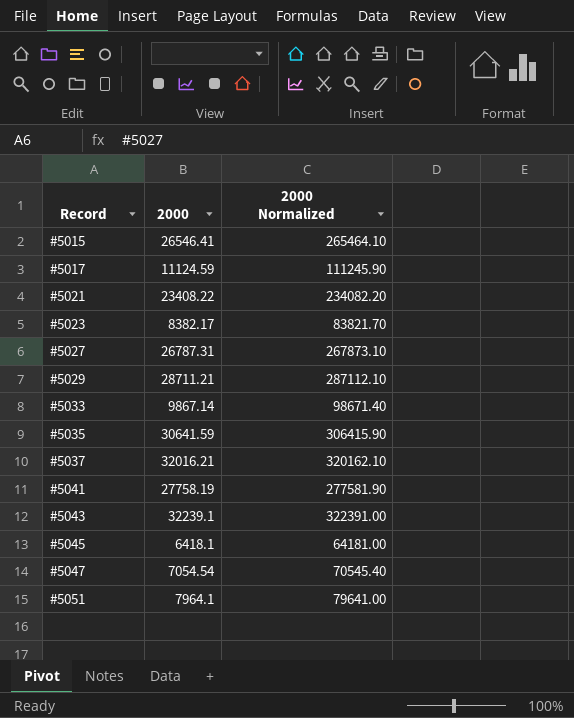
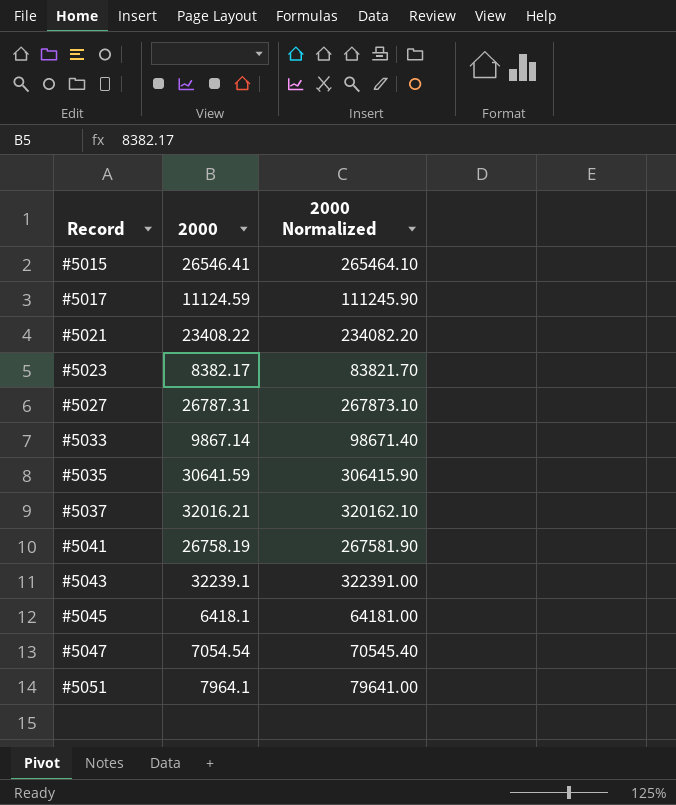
row #5029: 28711.21 | 287112.10 -> none
#5041 | 2000: 27758.19 -> 26758.19
#5041 | 2000 Normalized: 277581.90 -> 267581.90

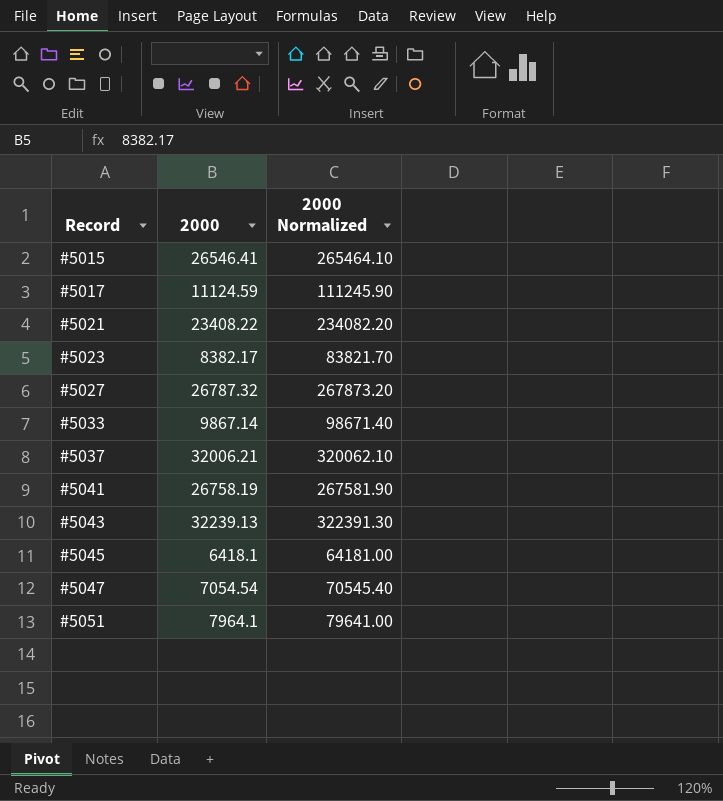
row #5035: 30641.59 | 306415.90 -> none
#5027 | 2000: 26787.31 -> 26787.32
#5027 | 2000 Normalized: 267873.10 -> 267873.20
#5037 | 2000: 32016.21 -> 32006.21
#5037 | 2000 Normalized: 320162.10 -> 320062.10
#5043 | 2000: 32239.1 -> 32239.13
#5043 | 2000 Normalized: 322391.00 -> 322391.30

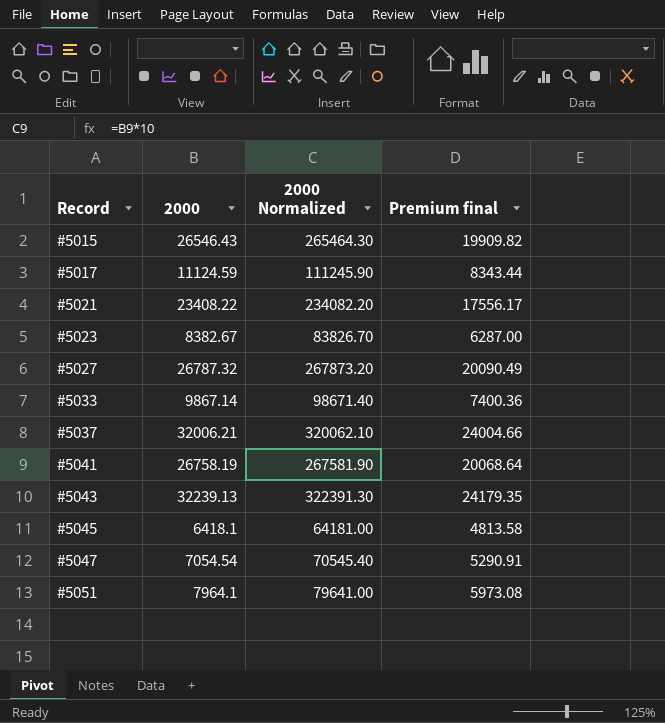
column Premium final | formula: none -> [2000] * 0.75
#5015 | 2000: 26546.41 -> 26546.43
#5015 | 2000 Normalized: 265464.10 -> 265464.30
#5023 | 2000: 8382.17 -> 8382.67
#5023 | 2000 Normalized: 83821.70 -> 83826.70

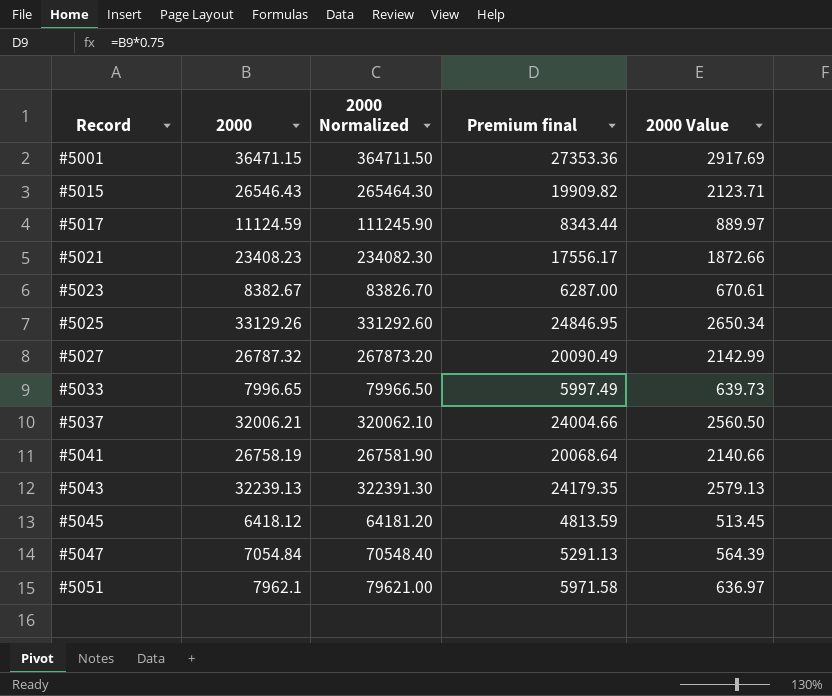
column 2000 Value | formula: none -> [2000] * 0.08
row #5001: none -> 36471.15 | 364711.50 | 27353.36 | 2917.69
#5021 | 2000: 23408.22 -> 23408.23
#5021 | 2000 Normalized: 234082.20 -> 234082.30
row #5025: none -> 33129.26 | 331292.60 | 24846.95 | 2650.34
#5033 | 2000: 9867.14 -> 7996.65
#5033 | 2000 Normalized: 98671.40 -> 79966.50
#5033 | Premium final: 7400.36 -> 5997.49
#5045 | 2000: 6418.1 -> 6418.12
#5045 | 2000 Normalized: 64181.00 -> 64181.20
#5045 | Premium final: 4813.58 -> 4813.59
#5047 | 2000: 7054.54 -> 7054.84
#5047 | 2000 Normalized: 70545.40 -> 70548.40
#5047 | Premium final: 5290.91 -> 5291.13
#5051 | 2000: 7964.1 -> 7962.1
#5051 | 2000 Normalized: 79641.00 -> 79621.00
#5051 | Premium final: 5973.08 -> 5971.58

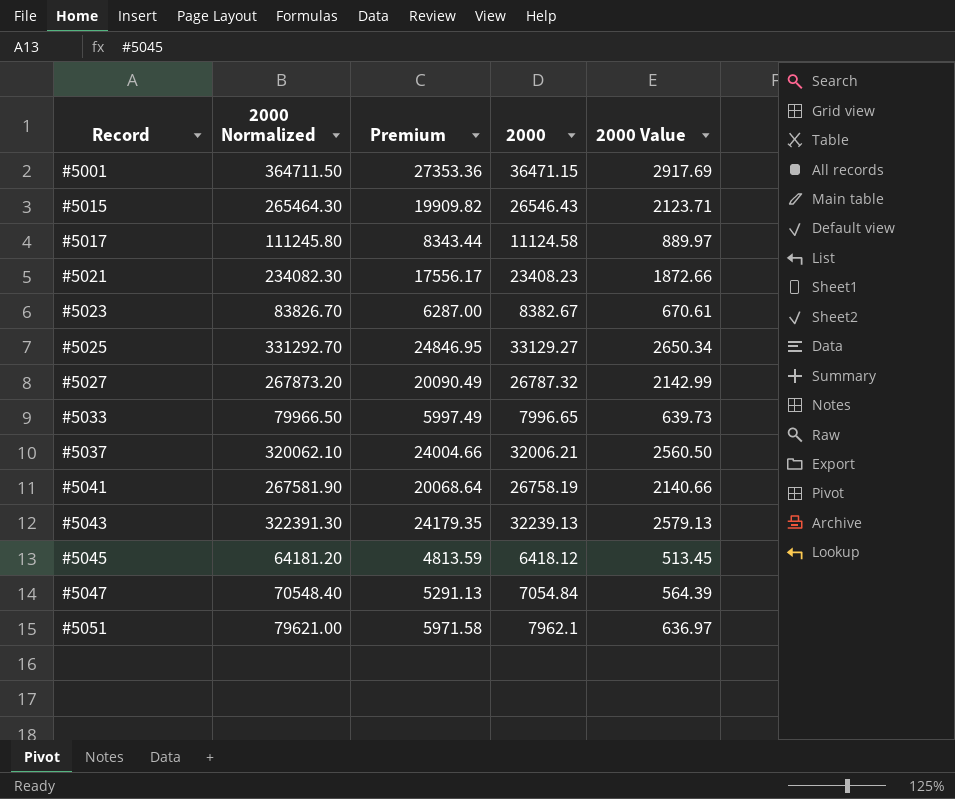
column name: Premium final -> Premium
column 2000 | position: 2 -> 4
#5017 | 2000 Normalized: 111245.90 -> 111245.80
#5017 | 2000: 11124.59 -> 11124.58
#5025 | 2000 Normalized: 331292.60 -> 331292.70
#5025 | 2000: 33129.26 -> 33129.27

